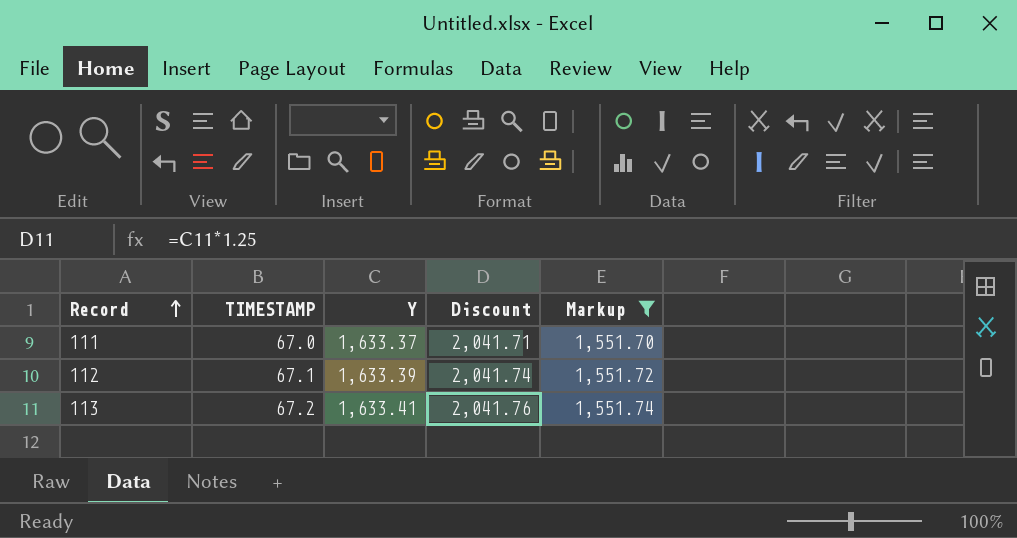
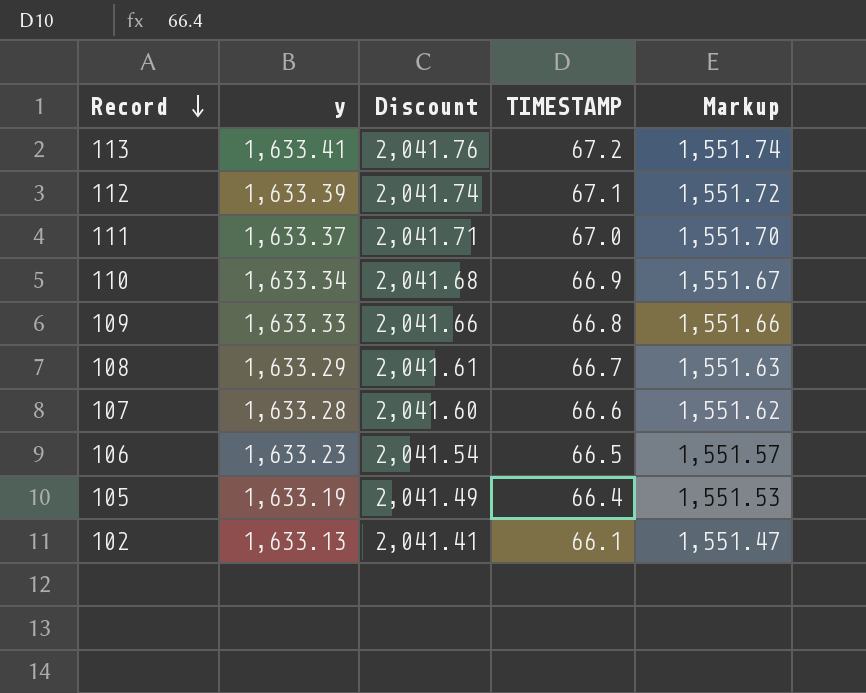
filter: Markup >= 1,551.70 -> none
row order: Record ascending -> Record descending
column name: Y -> y
column TIMESTAMP | position: 2 -> 4

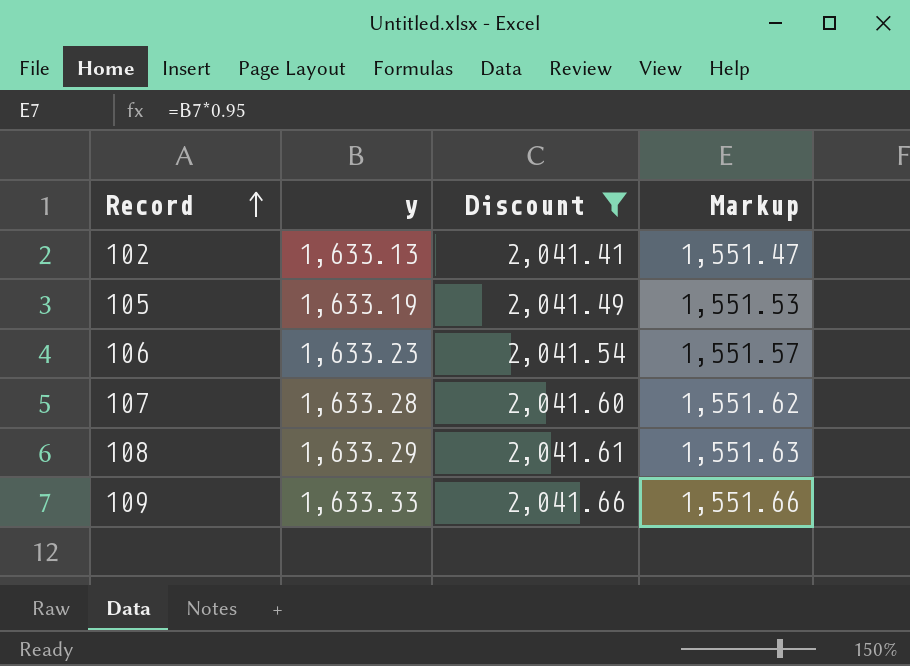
filter: none -> Discount <= 2,041.66
row order: Record descending -> Record ascending
column TIMESTAMP | position: 4 -> none

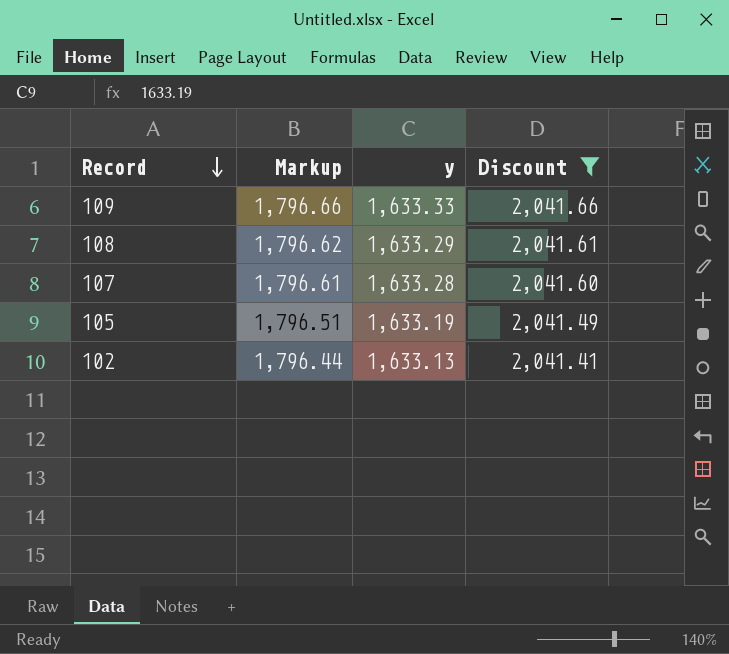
row order: Record ascending -> Record descending
column Markup | formula: [y] * 0.95 -> [y] * 1.1
column Markup | position: 4 -> 2
row 106: 1,633.23 | 2,041.54 | 1,551.57 -> none

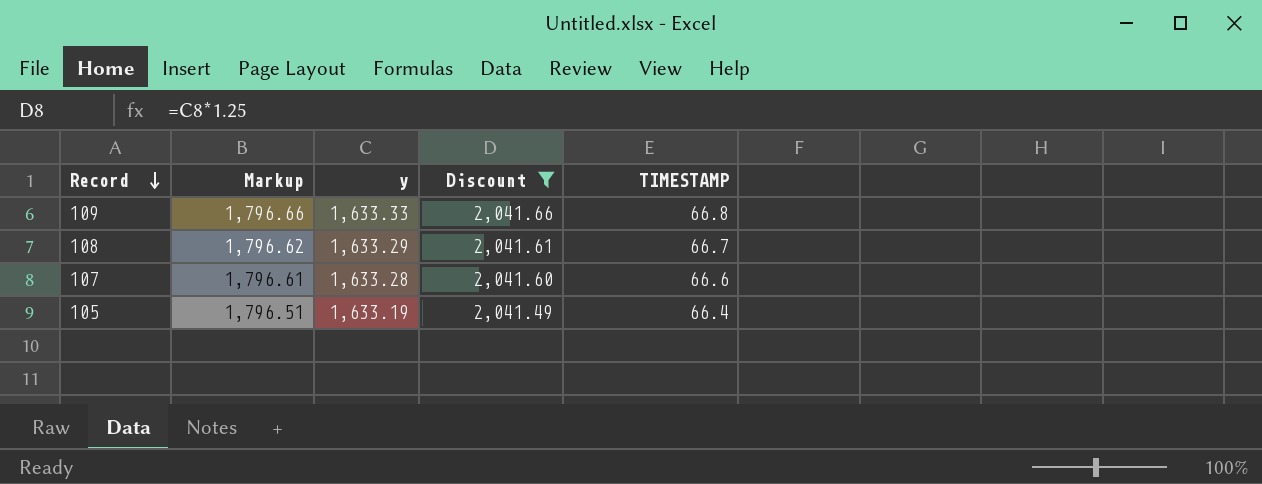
column TIMESTAMP | position: none -> 5
row 102: 1,796.44 | 1,633.13 | 2,041.41 -> none

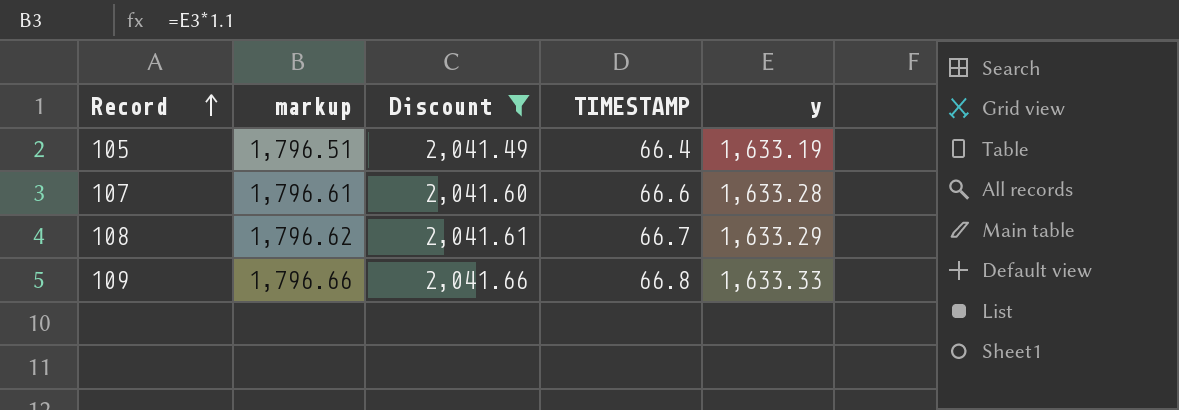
row order: Record descending -> Record ascending
column name: Markup -> markup
column y | position: 3 -> 5

